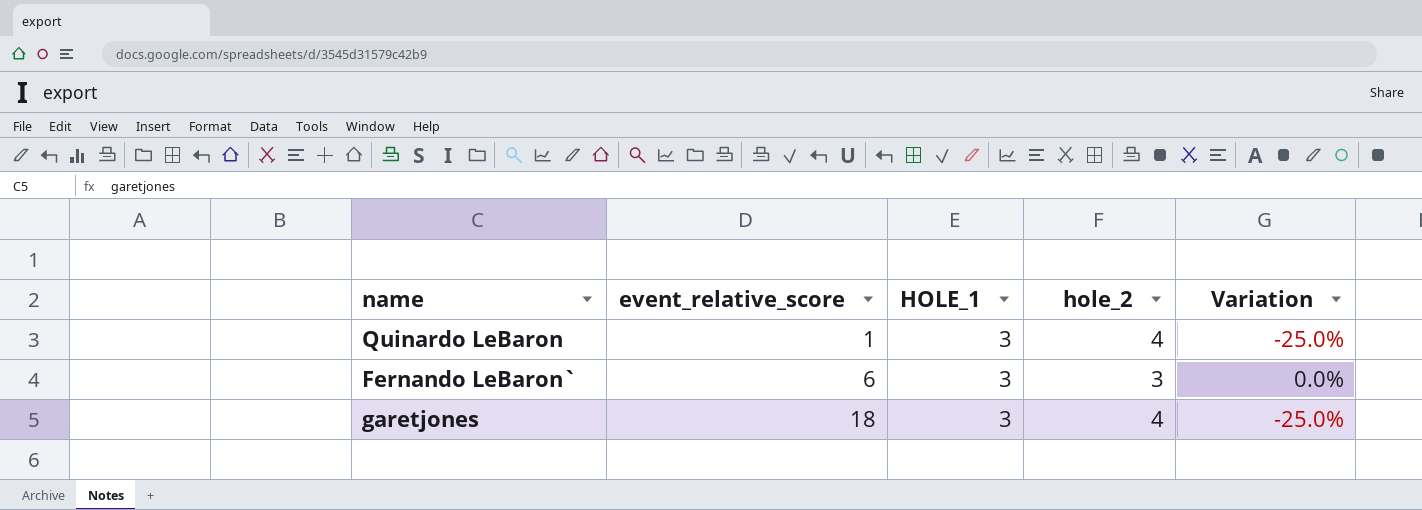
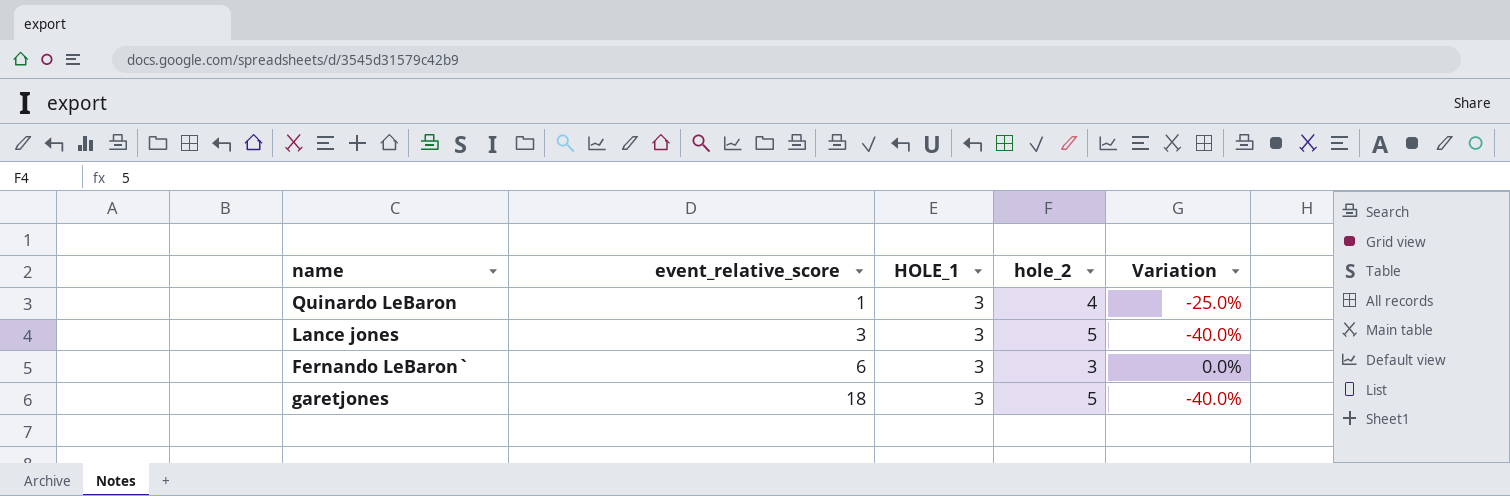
row Lance jones: none -> 3 | 3 | 5 | -40.0%
garetjones | hole_2: 4 -> 5
garetjones | Variation: -25.0% -> -40.0%

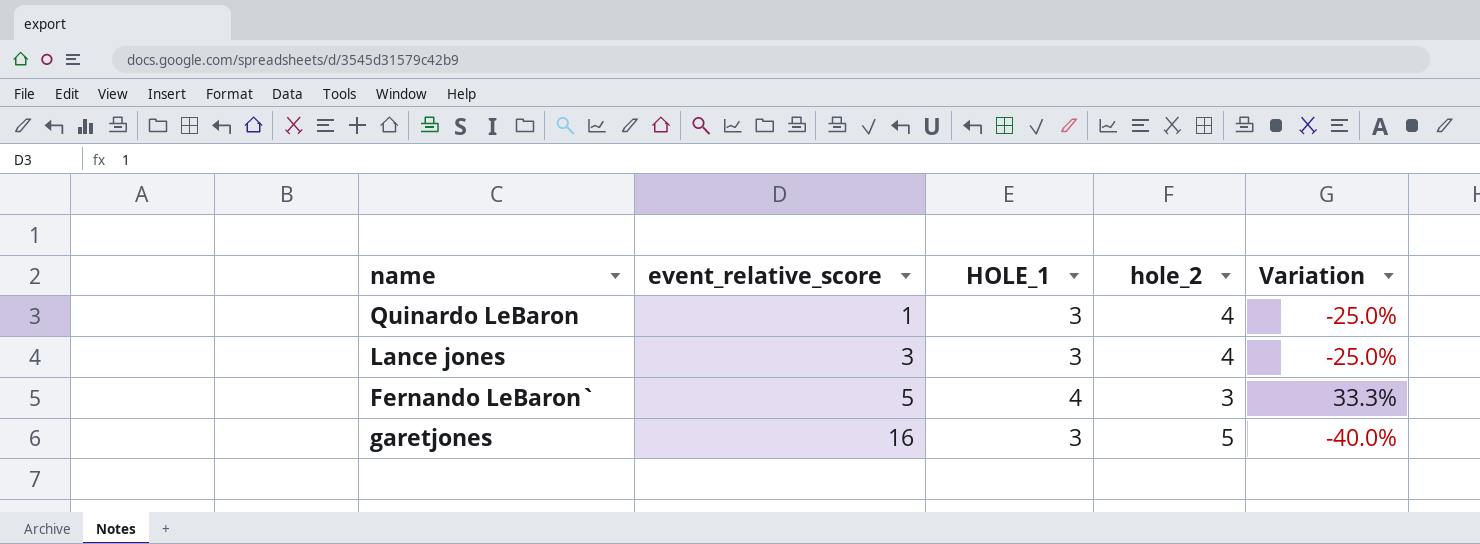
Lance jones | hole_2: 5 -> 4
Lance jones | Variation: -40.0% -> -25.0%
Fernando LeBaron` | event_relative_score: 6 -> 5
Fernando LeBaron` | HOLE_1: 3 -> 4
Fernando LeBaron` | Variation: 0.0% -> 33.3%
garetjones | event_relative_score: 18 -> 16

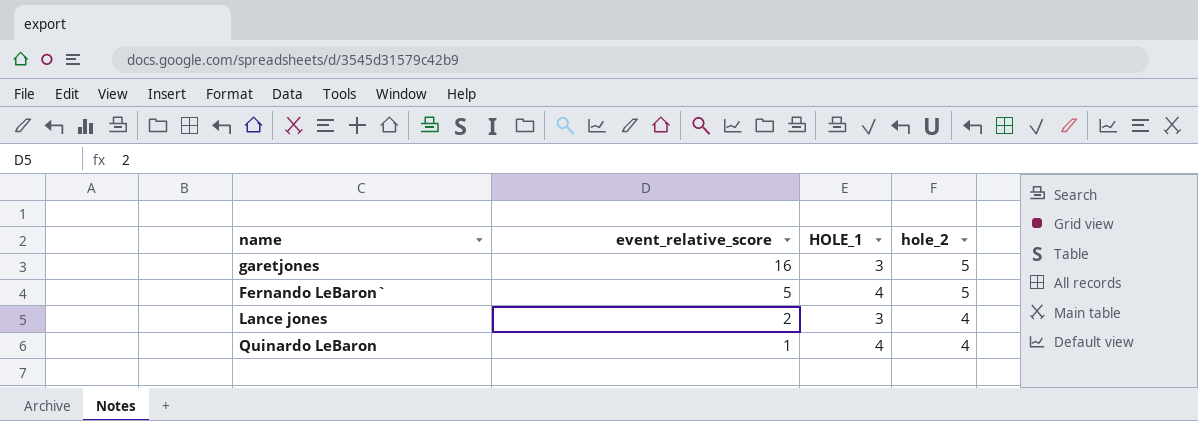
row order: event_relative_score ascending -> event_relative_score descending
column Variation | formula: ([HOLE_1] - [hole_2]) / [hole_2] -> none
Fernando LeBaron` | hole_2: 3 -> 5
Lance jones | event_relative_score: 3 -> 2
Quinardo LeBaron | HOLE_1: 3 -> 4

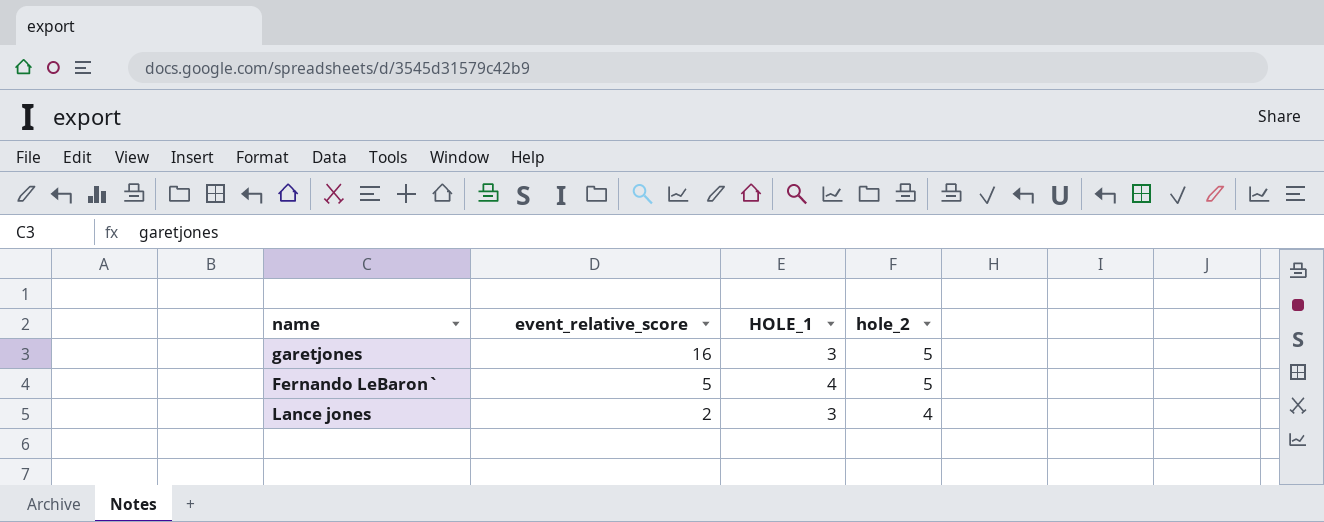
row Quinardo LeBaron: 1 | 4 | 4 -> none

